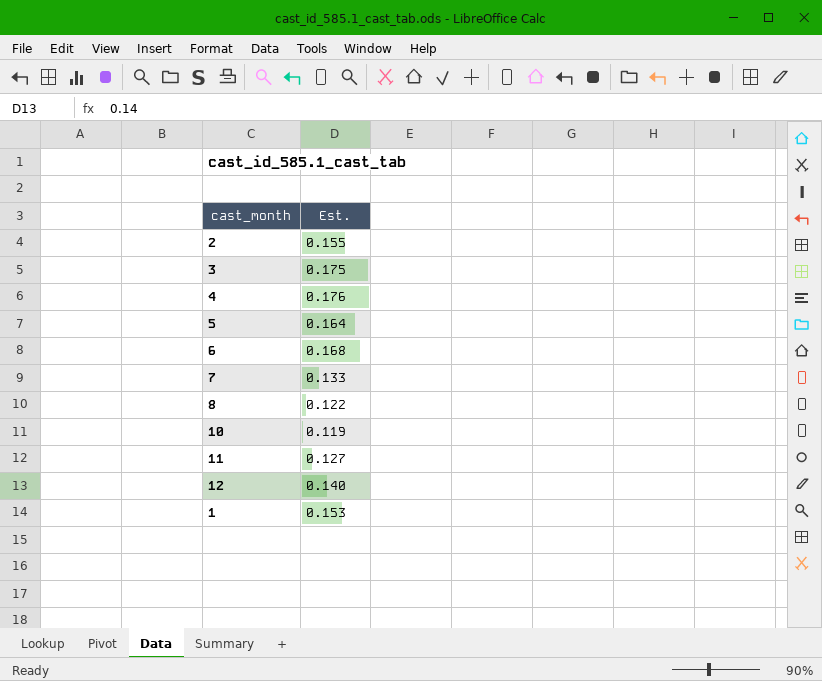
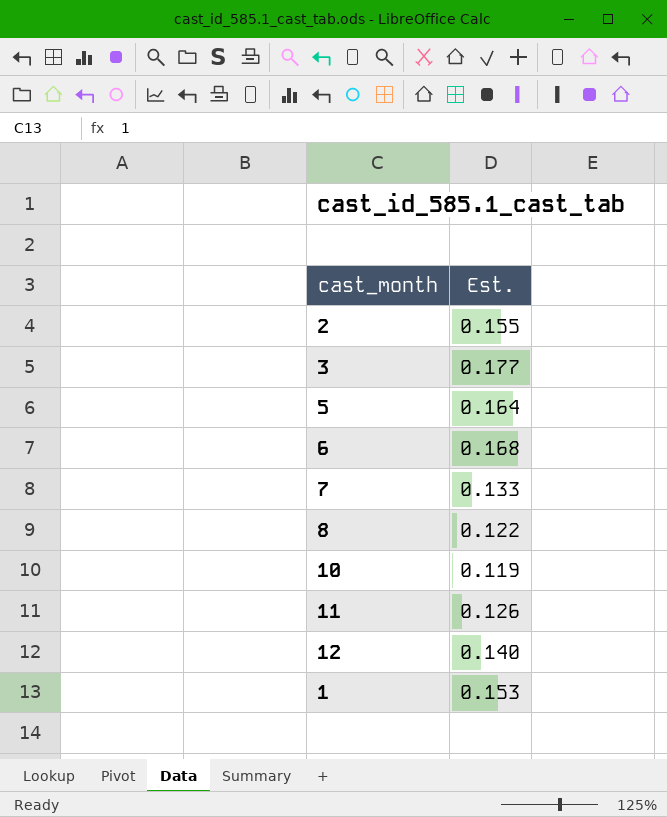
row 4: 0.176 -> none
3 | Est.: 0.175 -> 0.177
11 | Est.: 0.127 -> 0.126

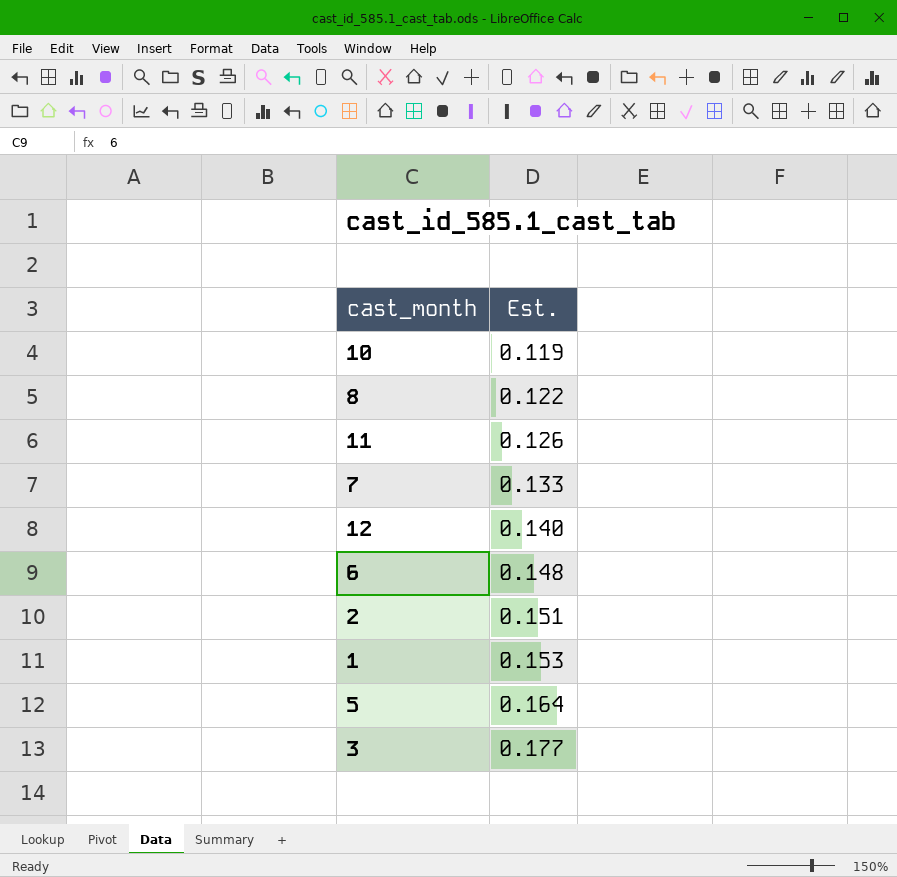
row order: none -> Est. ascending
6 | Est.: 0.168 -> 0.148
2 | Est.: 0.155 -> 0.151

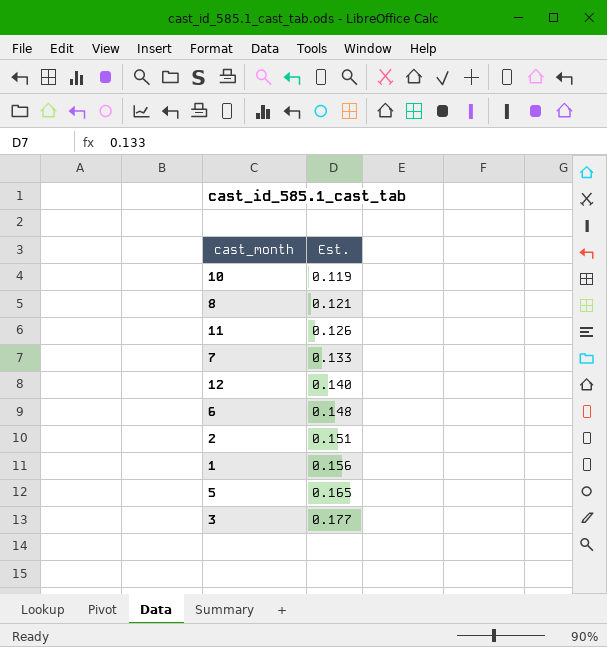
8 | Est.: 0.122 -> 0.121
1 | Est.: 0.153 -> 0.156
5 | Est.: 0.164 -> 0.165

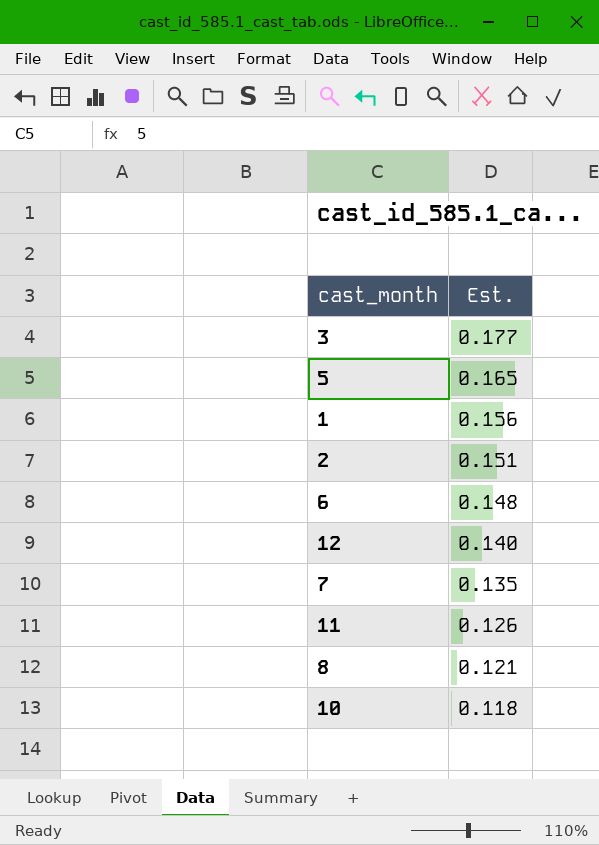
row order: Est. ascending -> Est. descending
7 | Est.: 0.133 -> 0.135
10 | Est.: 0.119 -> 0.118

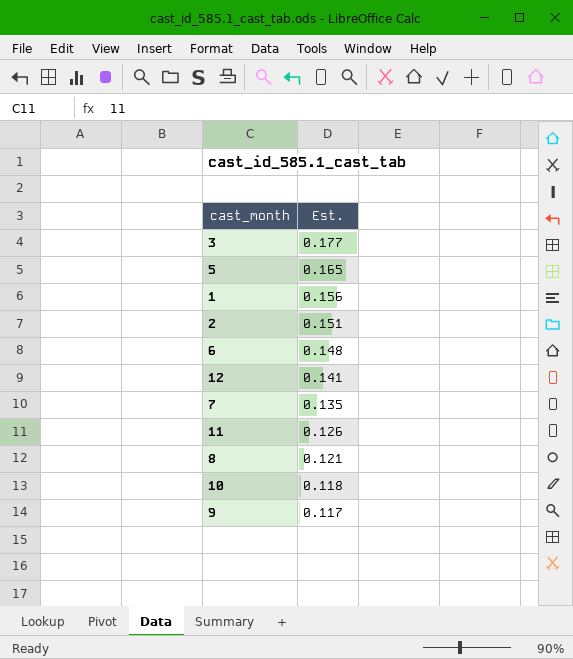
12 | Est.: 0.140 -> 0.141
row 9: none -> 0.117

